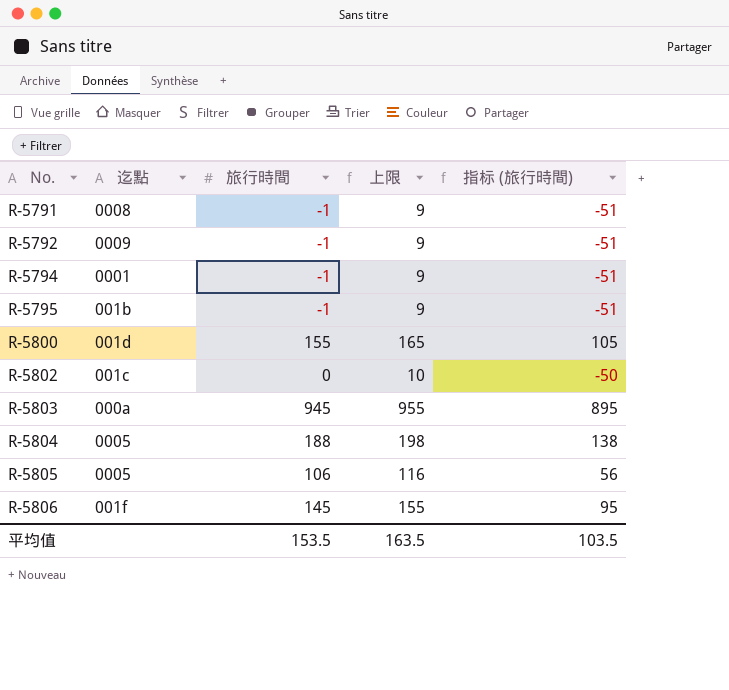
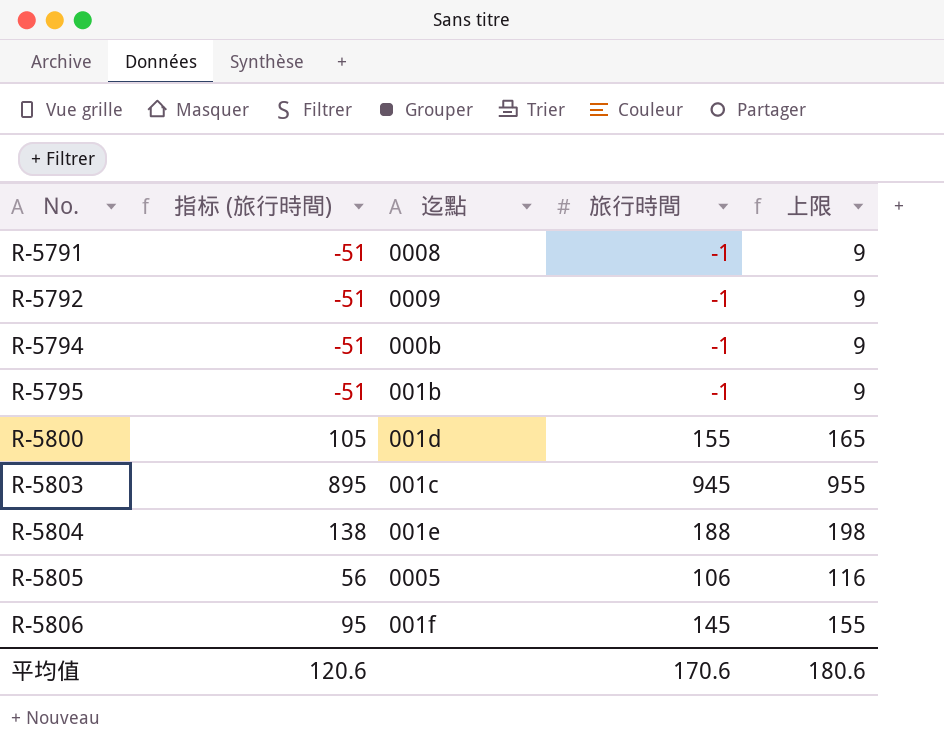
column 指标 (旅行時間) | position: 5 -> 2
row R-5802: 001c | 0 | 10 | -50 -> none
R-5794 | 迄點: 0001 -> 000b
R-5803 | 迄點: 000a -> 001c
R-5804 | 迄點: 0005 -> 001e
平均值 | 指标 (旅行時間): 103.5 -> 120.6
平均值 | 旅行時間: 153.5 -> 170.6
平均值 | 上限: 163.5 -> 180.6

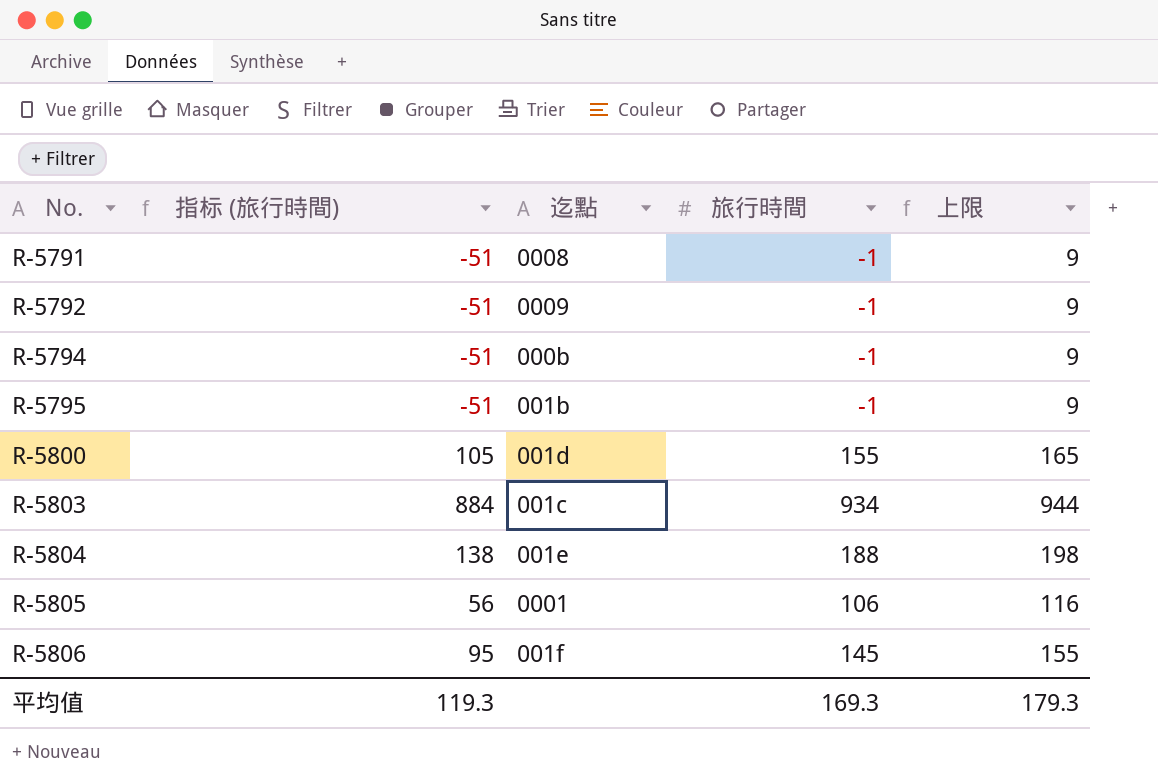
R-5803 | 指标 (旅行時間): 895 -> 884
R-5803 | 旅行時間: 945 -> 934
R-5803 | 上限: 955 -> 944
R-5805 | 迄點: 0005 -> 0001
平均值 | 指标 (旅行時間): 120.6 -> 119.3
平均值 | 旅行時間: 170.6 -> 169.3
平均值 | 上限: 180.6 -> 179.3

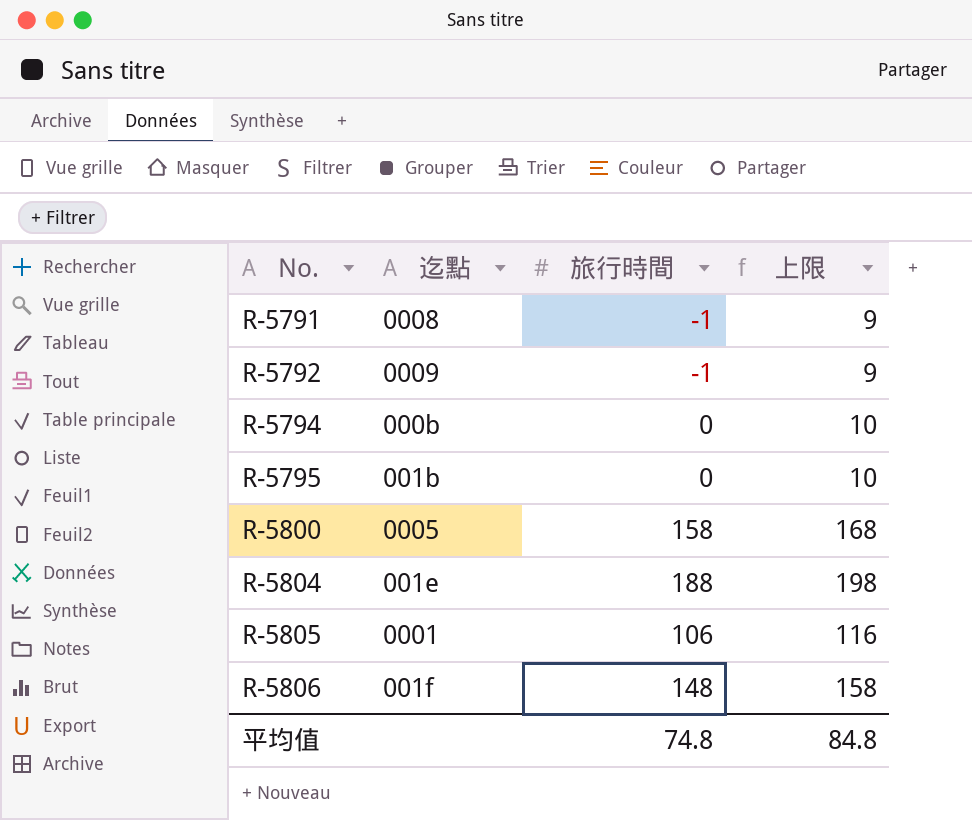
column 指标 (旅行時間) | formula: [旅行時間] - 50 -> none
row R-5803: 884 | 001c | 934 | 944 -> none
R-5794 | 旅行時間: -1 -> 0
R-5794 | 上限: 9 -> 10
R-5795 | 旅行時間: -1 -> 0
R-5795 | 上限: 9 -> 10
R-5800 | 迄點: 001d -> 0005
R-5800 | 旅行時間: 155 -> 158
R-5800 | 上限: 165 -> 168
R-5806 | 旅行時間: 145 -> 148
R-5806 | 上限: 155 -> 158
平均值 | 旅行時間: 169.3 -> 74.8
平均值 | 上限: 179.3 -> 84.8

